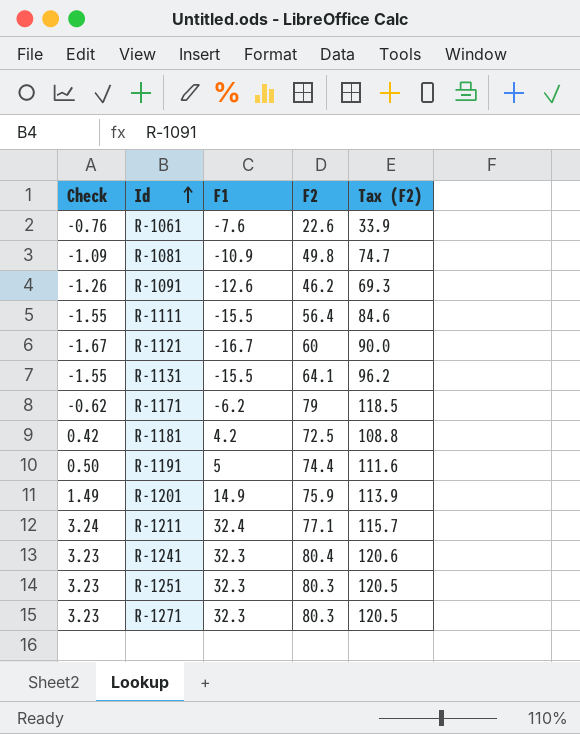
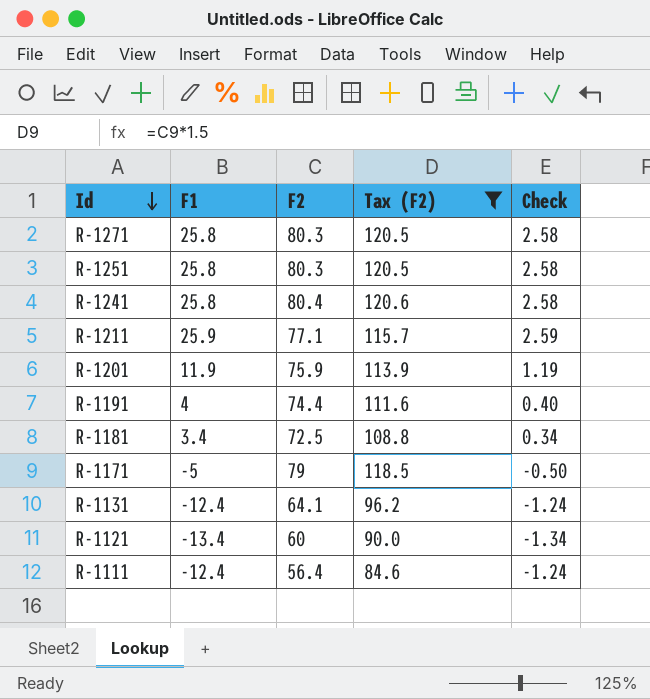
filter: none -> Tax (F2) >= 84.6
row order: Id ascending -> Id descending
column Check | position: 1 -> 5
R-1271 | F1: 32.3 -> 25.8
R-1271 | Check: 3.23 -> 2.58
R-1251 | F1: 32.3 -> 25.8
R-1251 | Check: 3.23 -> 2.58
R-1241 | F1: 32.3 -> 25.8
R-1241 | Check: 3.23 -> 2.58
R-1211 | F1: 32.4 -> 25.9
R-1211 | Check: 3.24 -> 2.59
R-1201 | F1: 14.9 -> 11.9
R-1201 | Check: 1.49 -> 1.19
R-1191 | F1: 5 -> 4
R-1191 | Check: 0.50 -> 0.40
R-1181 | F1: 4.2 -> 3.4
R-1181 | Check: 0.42 -> 0.34
R-1171 | F1: -6.2 -> -5
R-1171 | Check: -0.62 -> -0.50
R-1131 | F1: -15.5 -> -12.4
R-1131 | Check: -1.55 -> -1.24
R-1121 | F1: -16.7 -> -13.4
R-1121 | Check: -1.67 -> -1.34
R-1111 | F1: -15.5 -> -12.4
R-1111 | Check: -1.55 -> -1.24

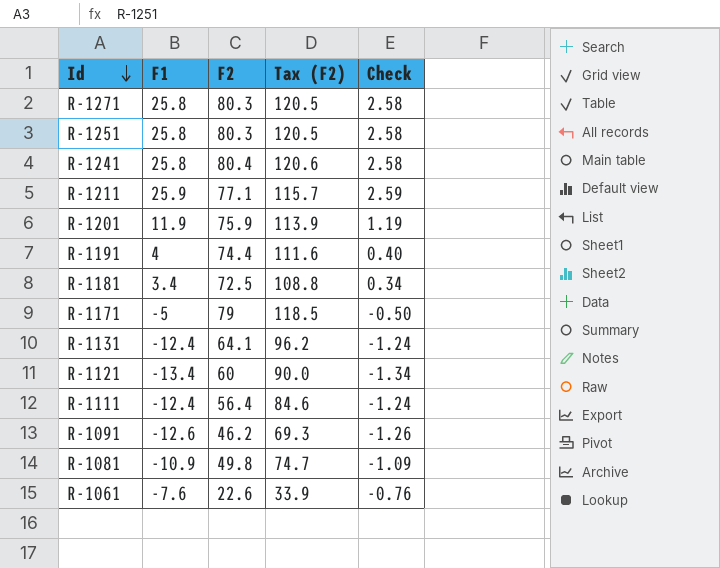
filter: Tax (F2) >= 84.6 -> none

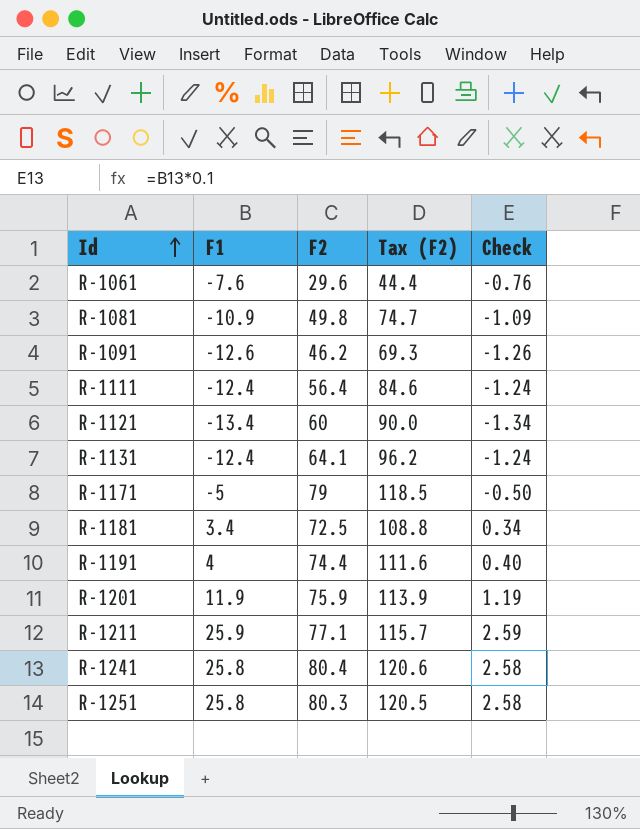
row order: Id descending -> Id ascending
row R-1271: 25.8 | 80.3 | 120.5 | 2.58 -> none
R-1061 | F2: 22.6 -> 29.6
R-1061 | Tax (F2): 33.9 -> 44.4

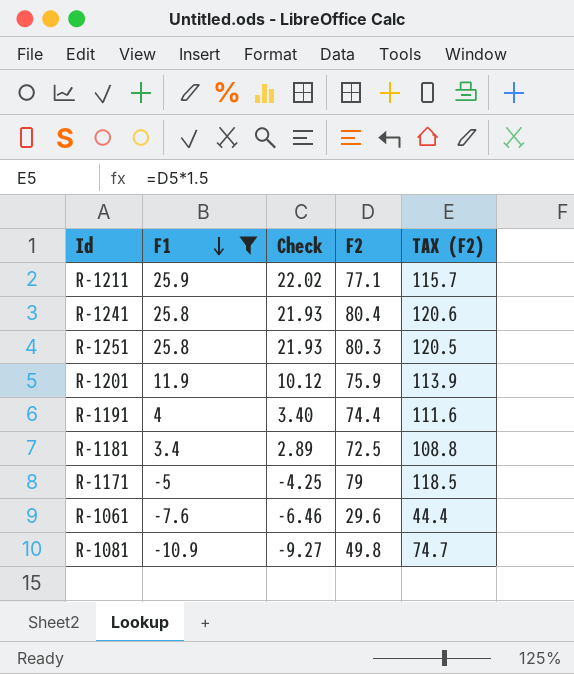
filter: none -> F1 >= -10.9
row order: Id ascending -> F1 descending
column Check | formula: [F1] * 0.1 -> [F1] * 0.85
column Check | position: 5 -> 3
column name: Tax (F2) -> TAX (F2)

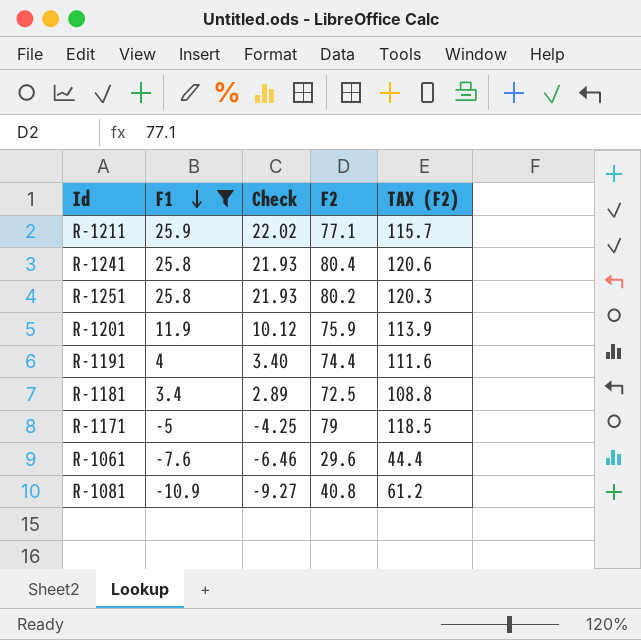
R-1251 | F2: 80.3 -> 80.2
R-1251 | TAX (F2): 120.5 -> 120.3
R-1081 | F2: 49.8 -> 40.8
R-1081 | TAX (F2): 74.7 -> 61.2

